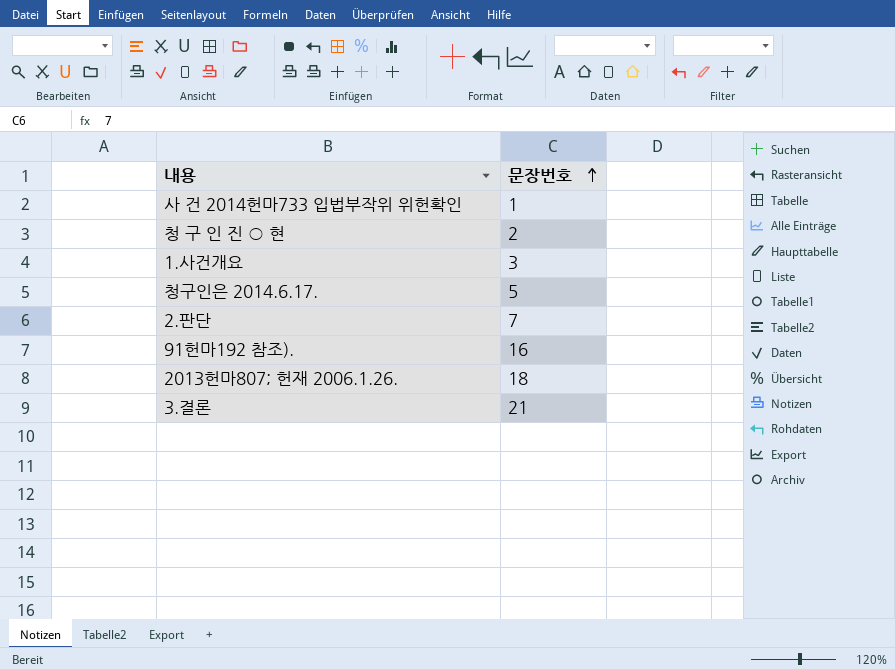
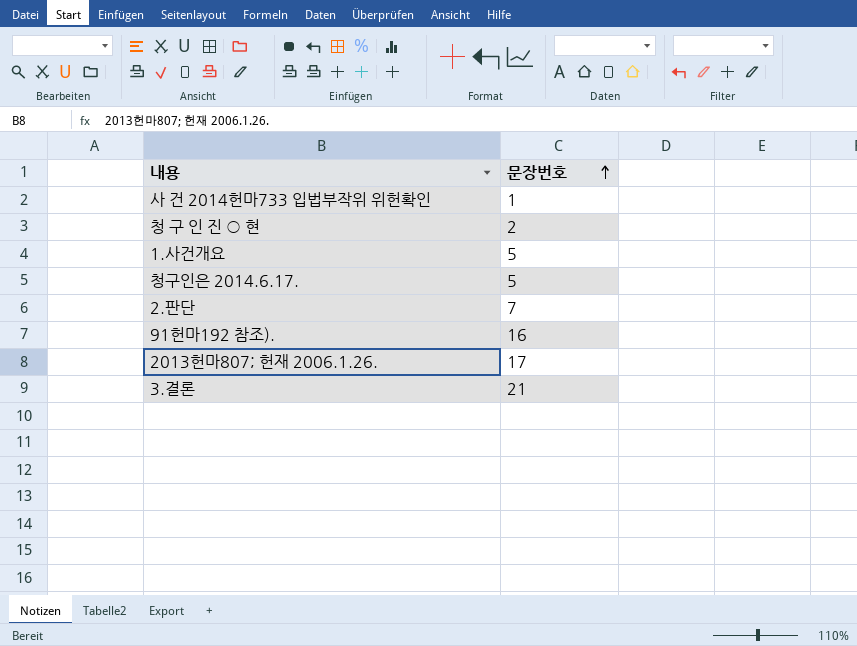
1.사건개요 | 문장번호: 3 -> 5
2013헌마807; 헌재 2006.1.26. | 문장번호: 18 -> 17

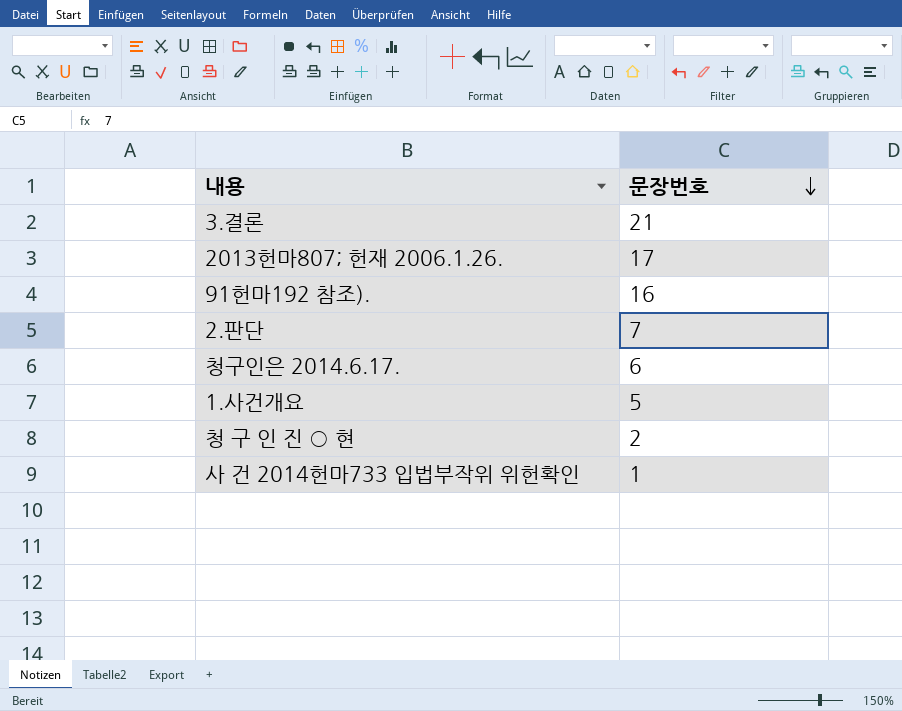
row order: 문장번호 ascending -> 문장번호 descending
청구인은 2014.6.17. | 문장번호: 5 -> 6

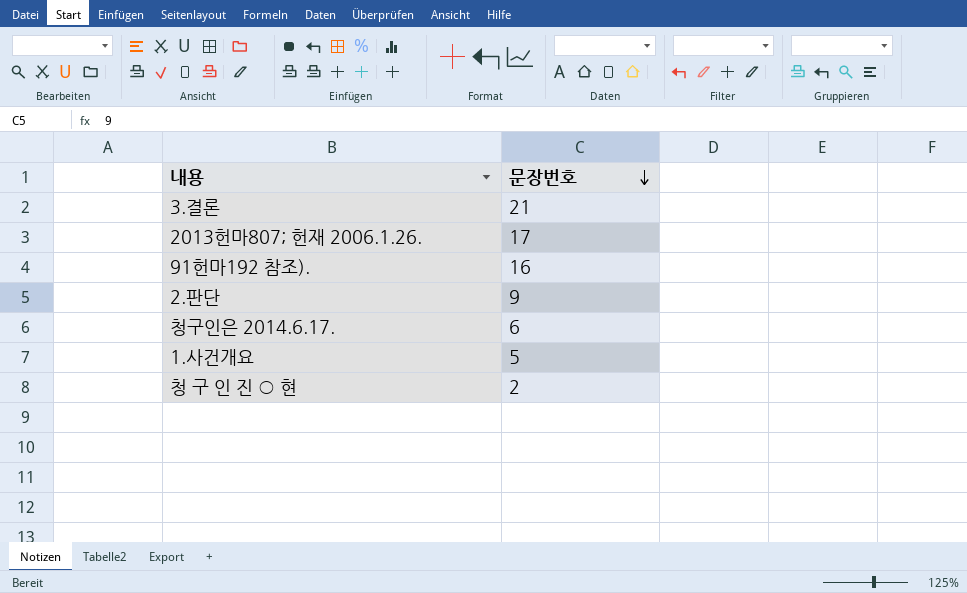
row 사 건 2014헌마733 입법부작위 위헌확인: 1 -> none
2.판단 | 문장번호: 7 -> 9

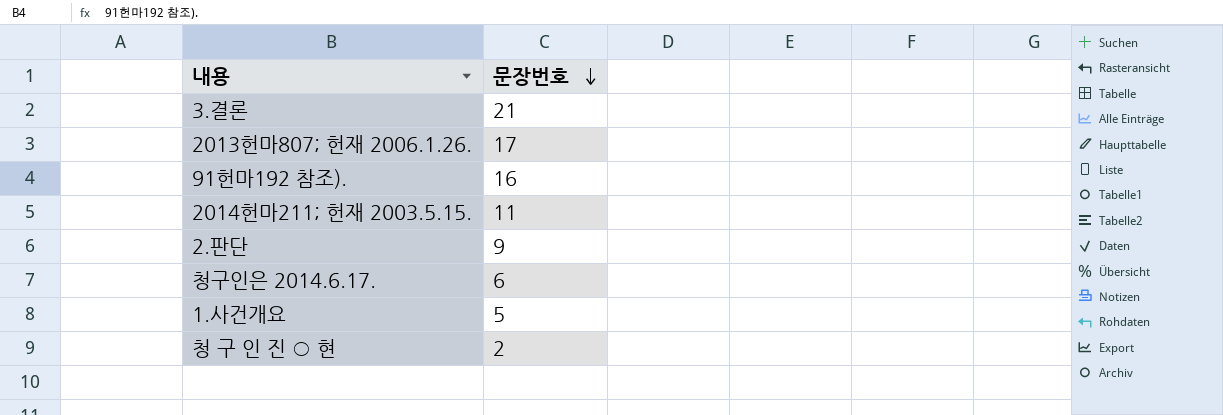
row 2014헌마211; 헌재 2003.5.15.: none -> 11

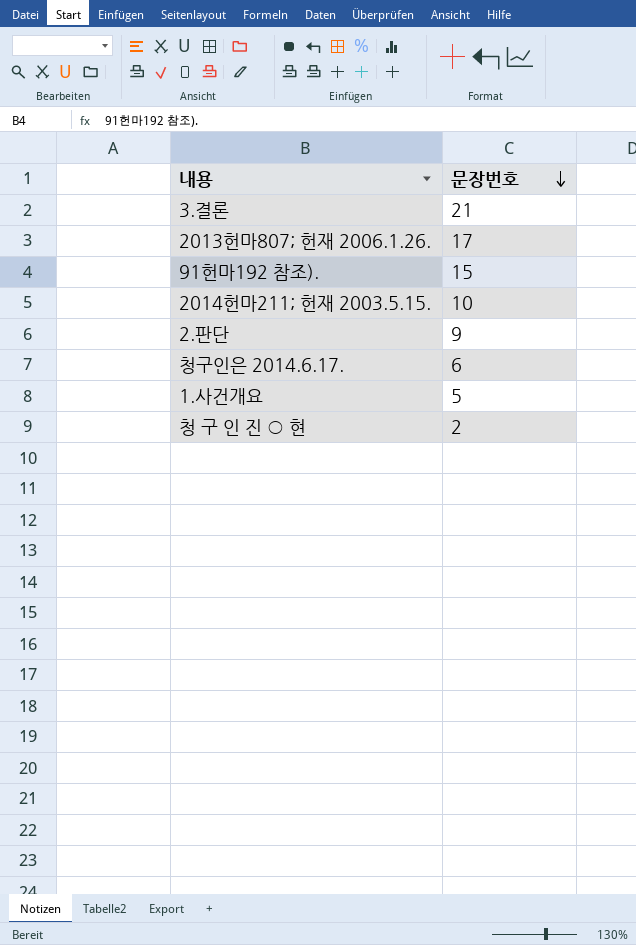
91헌마192 참조). | 문장번호: 16 -> 15
2014헌마211; 헌재 2003.5.15. | 문장번호: 11 -> 10

